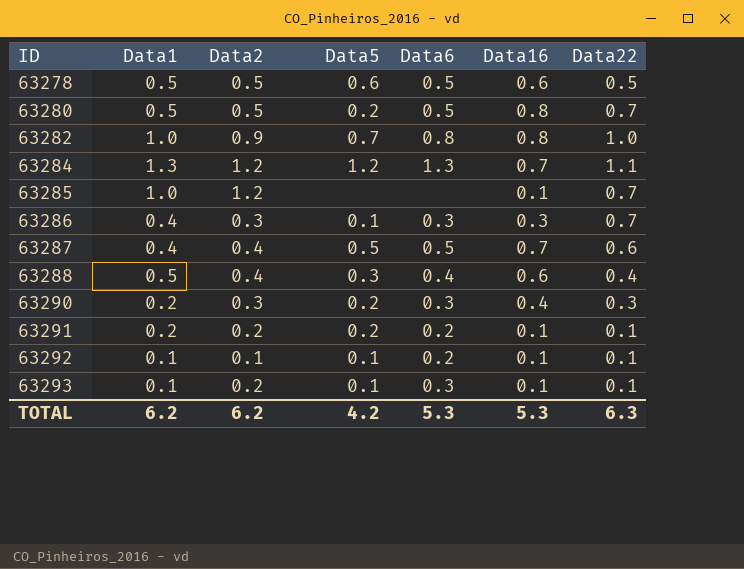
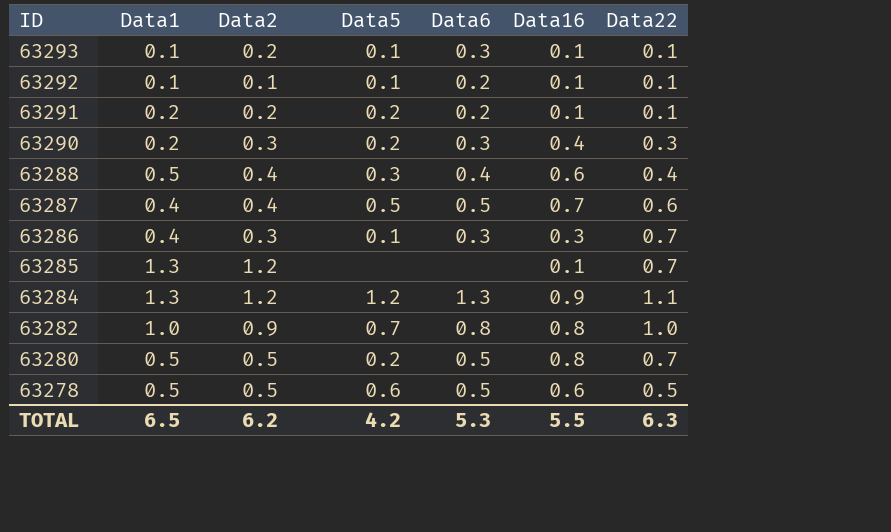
row order: ID ascending -> ID descending
63285 | Data1: 1.0 -> 1.3
63284 | Data16: 0.7 -> 0.9
TOTAL | Data1: 6.2 -> 6.5
TOTAL | Data16: 5.3 -> 5.5

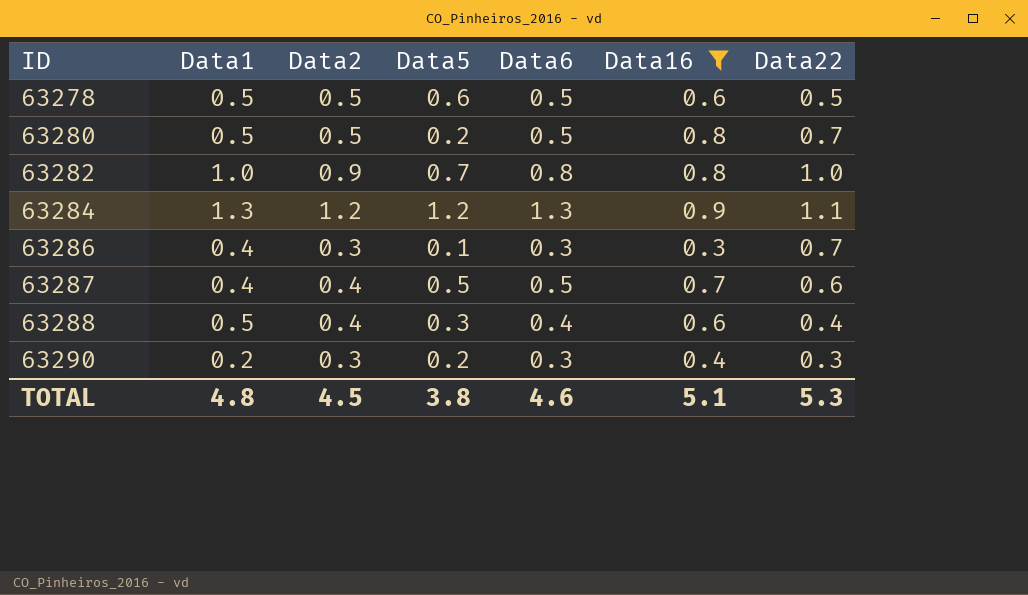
filter: none -> Data16 != 0.1
row order: ID descending -> ID ascending
TOTAL | Data1: 6.5 -> 4.8
TOTAL | Data2: 6.2 -> 4.5
TOTAL | Data5: 4.2 -> 3.8
TOTAL | Data6: 5.3 -> 4.6
TOTAL | Data16: 5.5 -> 5.1
TOTAL | Data22: 6.3 -> 5.3

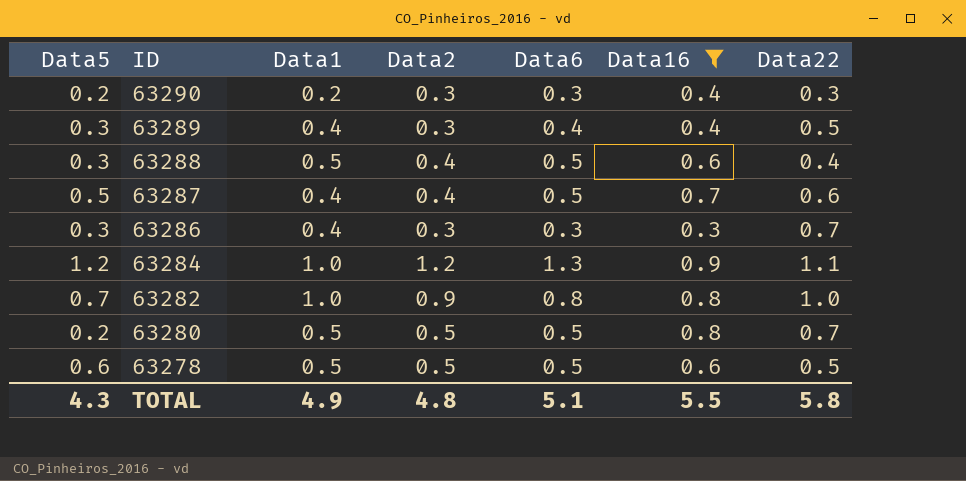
row order: ID ascending -> ID descending
column Data5 | position: 4 -> 1
row 63289: none -> 0.3 | 0.4 | 0.3 | 0.4 | 0.4 | 0.5
63288 | Data6: 0.4 -> 0.5
63286 | Data5: 0.1 -> 0.3
63284 | Data1: 1.3 -> 1.0
TOTAL | Data5: 3.8 -> 4.3
TOTAL | Data1: 4.8 -> 4.9
TOTAL | Data2: 4.5 -> 4.8
TOTAL | Data6: 4.6 -> 5.1
TOTAL | Data16: 5.1 -> 5.5
TOTAL | Data22: 5.3 -> 5.8

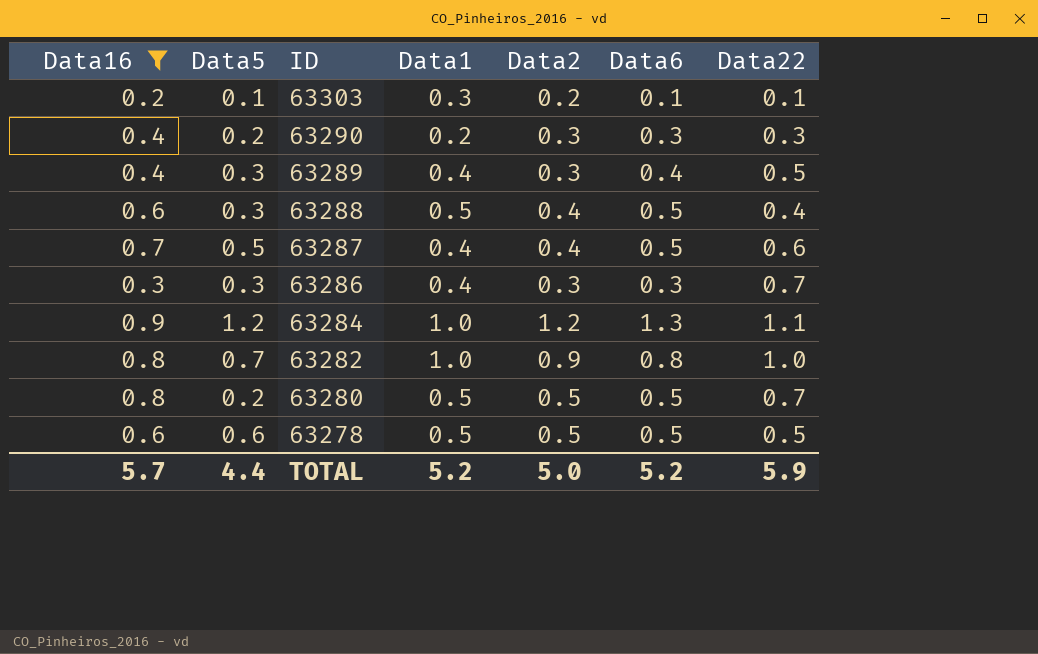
column Data16 | position: 6 -> 1
row 63303: none -> 0.2 | 0.1 | 0.3 | 0.2 | 0.1 | 0.1
TOTAL | Data16: 5.5 -> 5.7
TOTAL | Data5: 4.3 -> 4.4
TOTAL | Data1: 4.9 -> 5.2
TOTAL | Data2: 4.8 -> 5.0
TOTAL | Data6: 5.1 -> 5.2
TOTAL | Data22: 5.8 -> 5.9

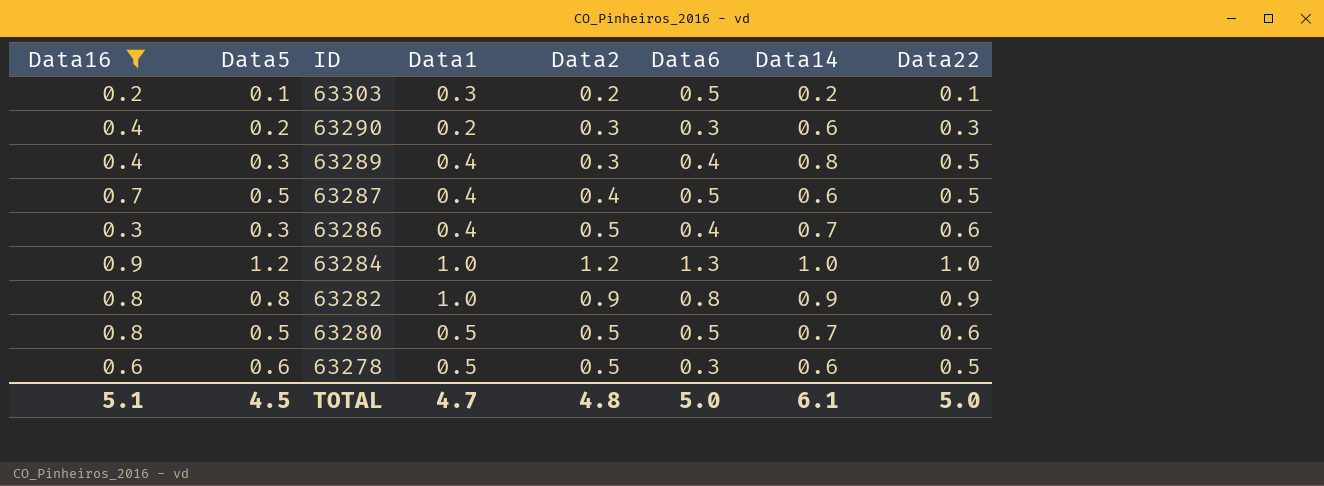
column Data14 | position: none -> 7
row 63288: 0.6 | 0.3 | 0.5 | 0.4 | 0.5 | 0.4 -> none
63303 | Data6: 0.1 -> 0.5
63287 | Data22: 0.6 -> 0.5
63286 | Data2: 0.3 -> 0.5
63286 | Data6: 0.3 -> 0.4
63286 | Data22: 0.7 -> 0.6
63284 | Data22: 1.1 -> 1.0
63282 | Data5: 0.7 -> 0.8
63282 | Data22: 1.0 -> 0.9
63280 | Data5: 0.2 -> 0.5
63280 | Data22: 0.7 -> 0.6
63278 | Data6: 0.5 -> 0.3
TOTAL | Data16: 5.7 -> 5.1
TOTAL | Data5: 4.4 -> 4.5
TOTAL | Data1: 5.2 -> 4.7
TOTAL | Data2: 5.0 -> 4.8
TOTAL | Data6: 5.2 -> 5.0
TOTAL | Data22: 5.9 -> 5.0

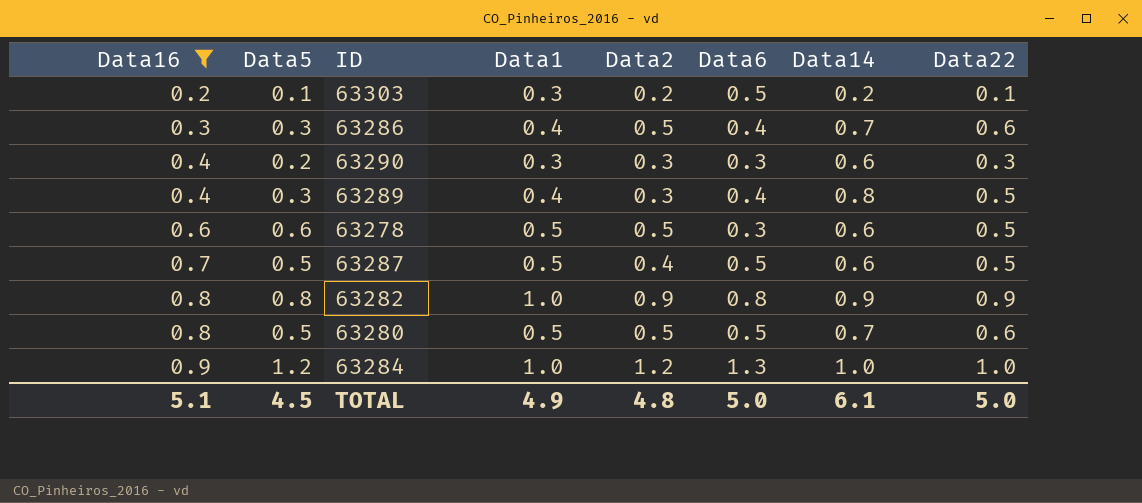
row order: ID descending -> Data16 ascending
63290 | Data1: 0.2 -> 0.3
63287 | Data1: 0.4 -> 0.5
TOTAL | Data1: 4.7 -> 4.9

